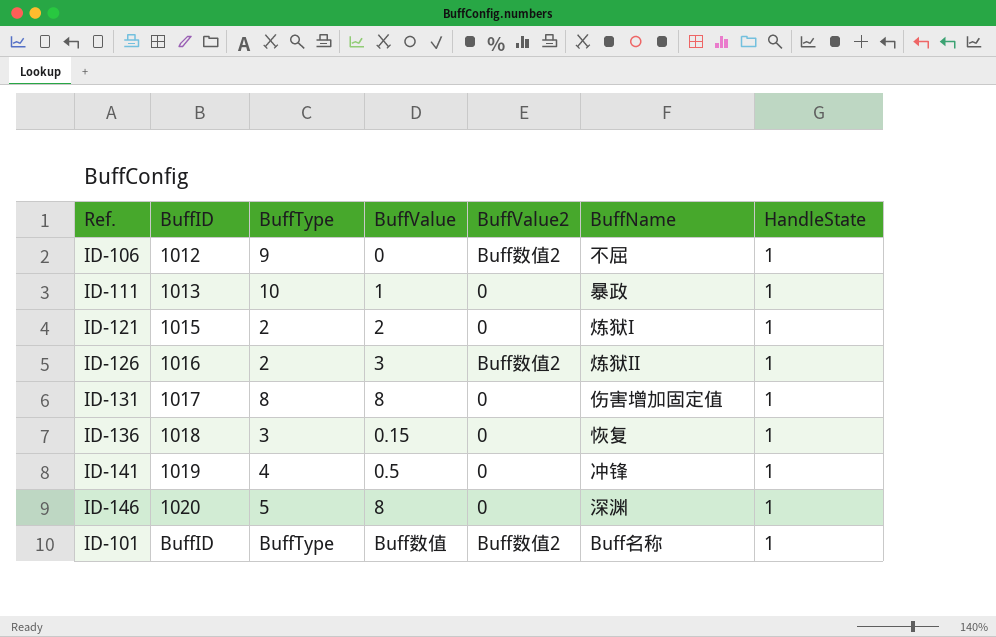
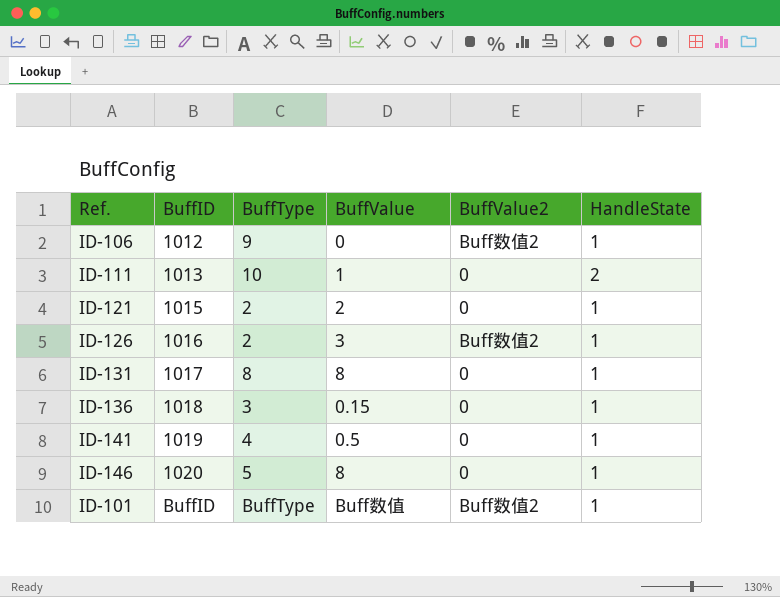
column BuffName | position: 6 -> none
ID-111 | HandleState: 1 -> 2

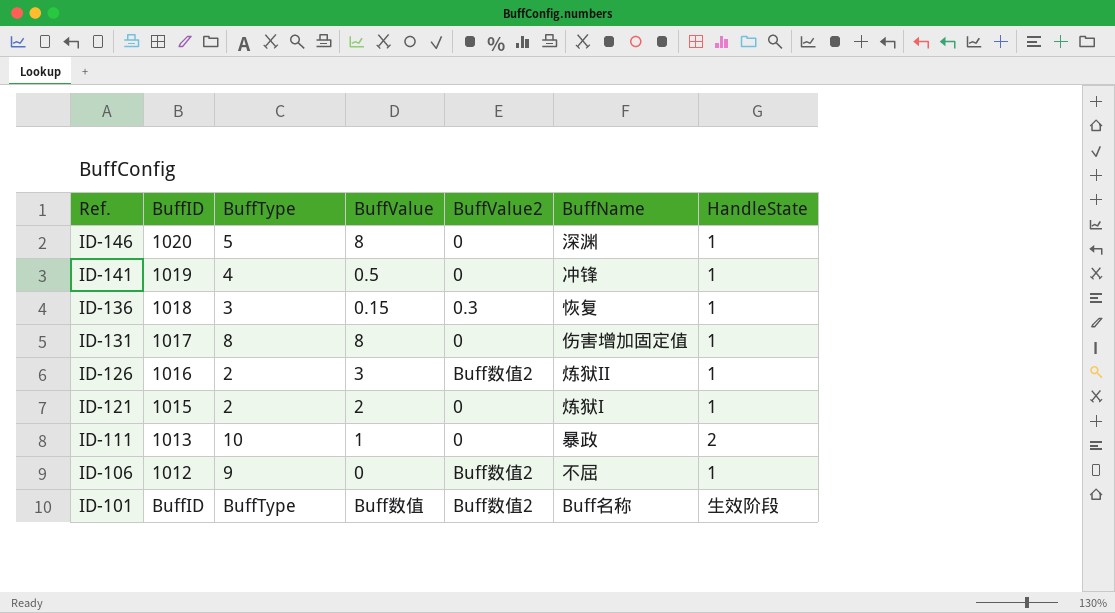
row order: BuffID ascending -> Ref. descending
column BuffName | position: none -> 6
ID-136 | BuffValue2: 0 -> 0.3
ID-101 | HandleState: 1 -> 生效阶段

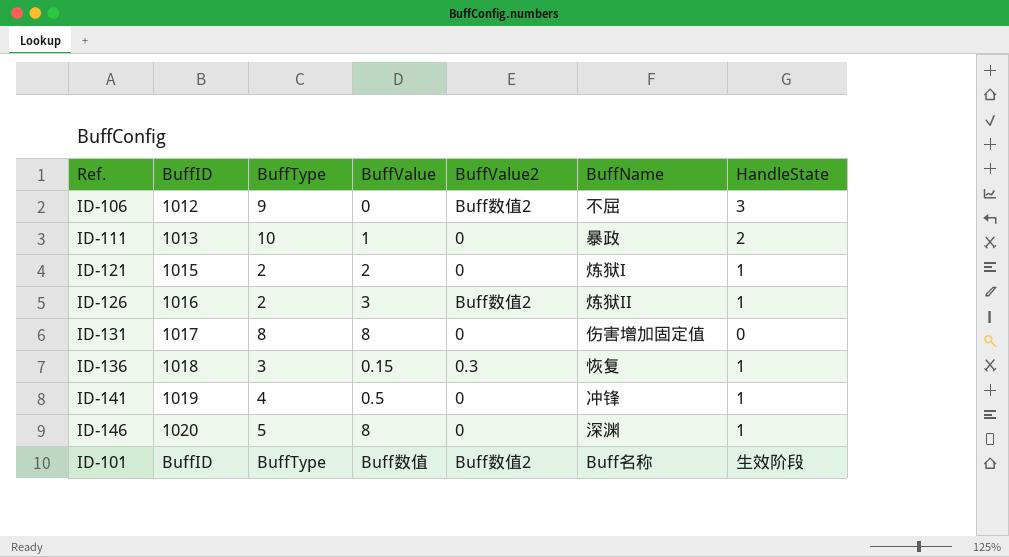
row order: Ref. descending -> BuffID ascending
ID-106 | HandleState: 1 -> 3
ID-131 | HandleState: 1 -> 0

